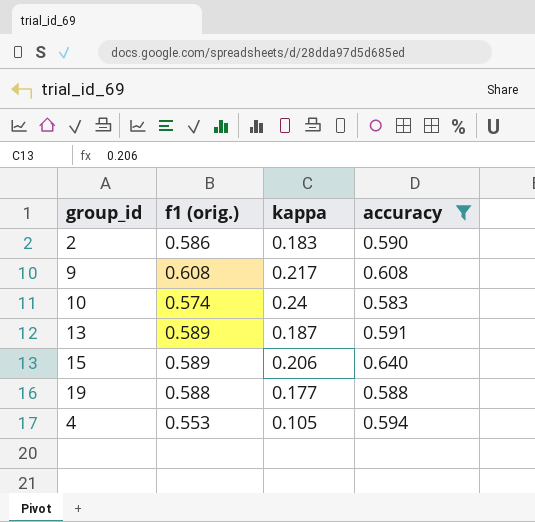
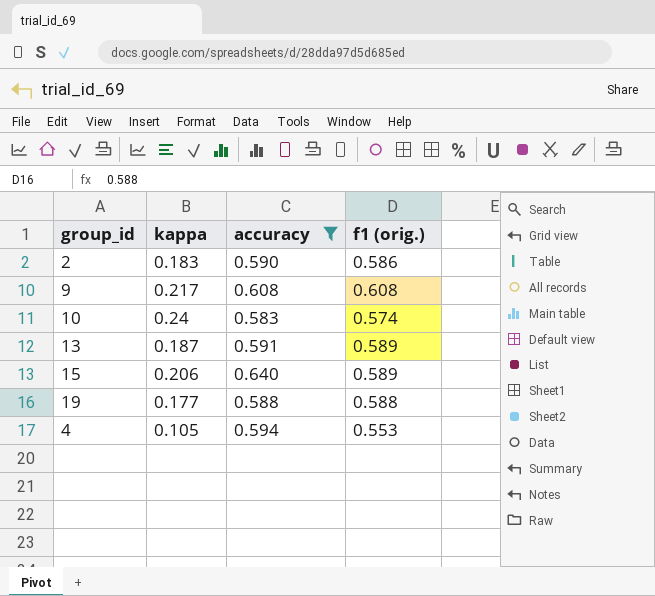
column f1 (orig.) | position: 2 -> 4

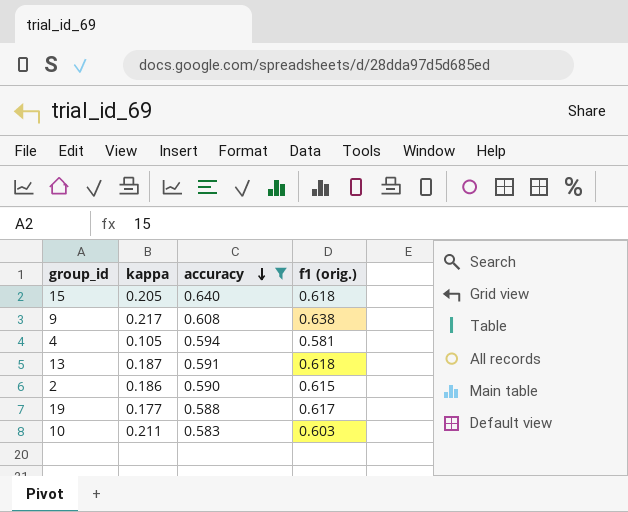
row order: none -> accuracy descending
15 | kappa: 0.206 -> 0.205
15 | f1 (orig.): 0.589 -> 0.618
9 | f1 (orig.): 0.608 -> 0.638
4 | f1 (orig.): 0.553 -> 0.581
13 | f1 (orig.): 0.589 -> 0.618
2 | kappa: 0.183 -> 0.186
2 | f1 (orig.): 0.586 -> 0.615
19 | f1 (orig.): 0.588 -> 0.617
10 | kappa: 0.24 -> 0.211
10 | f1 (orig.): 0.574 -> 0.603

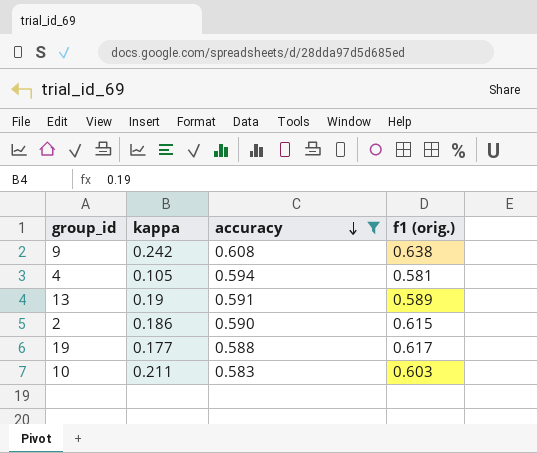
row 15: 0.205 | 0.640 | 0.618 -> none
9 | kappa: 0.217 -> 0.242
13 | kappa: 0.187 -> 0.19
13 | f1 (orig.): 0.618 -> 0.589

